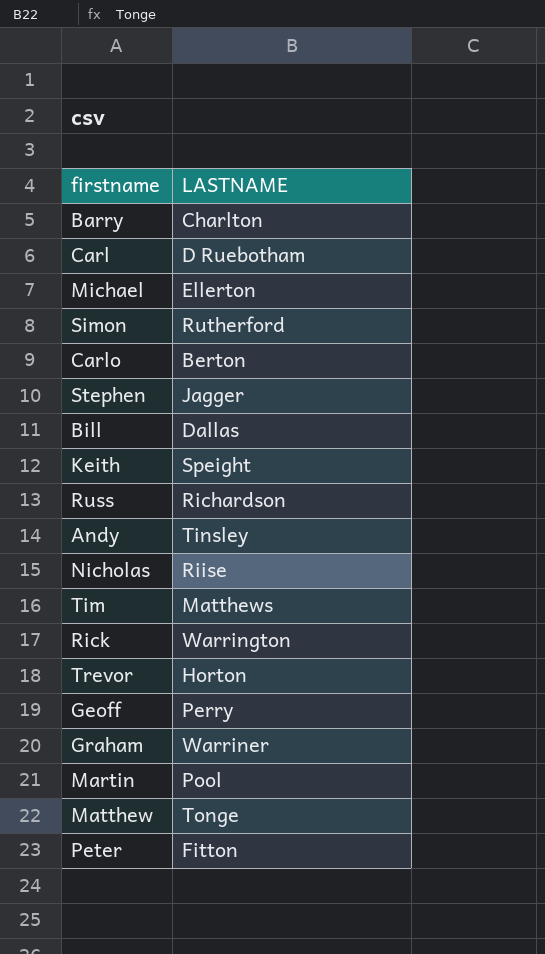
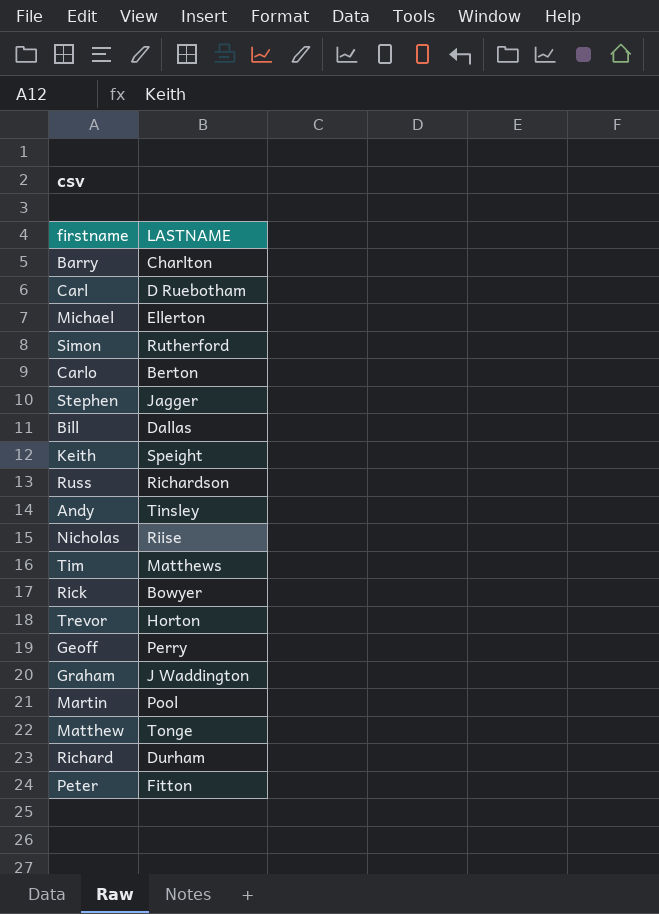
Rick | LASTNAME: Warrington -> Bowyer
Graham | LASTNAME: Warriner -> J Waddington
row Richard: none -> Durham

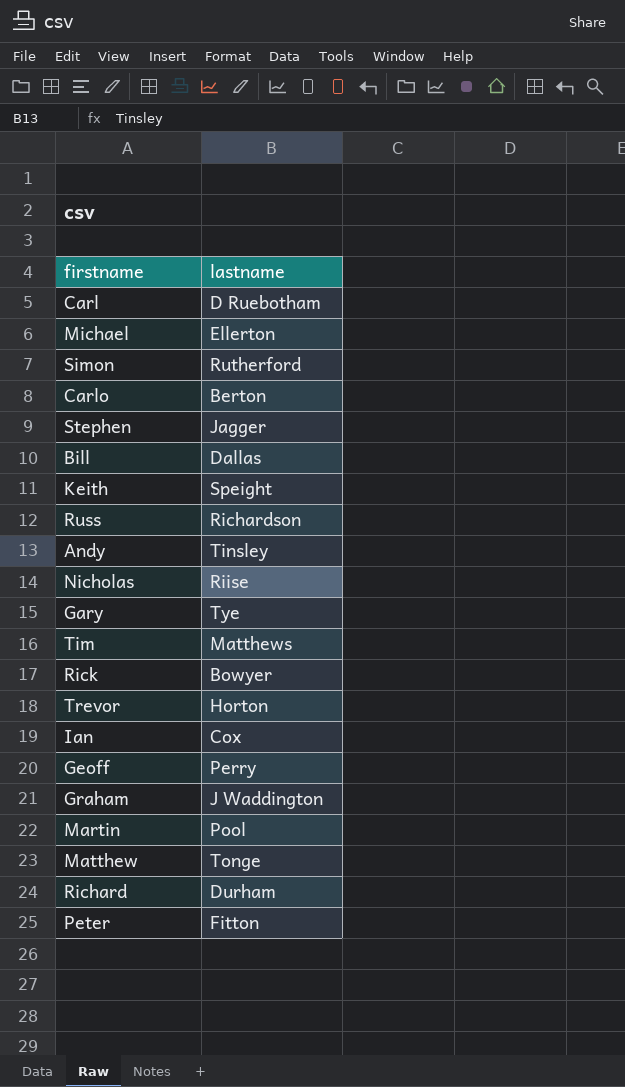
column name: LASTNAME -> lastname
row Barry: Charlton -> none
row Gary: none -> Tye
row Ian: none -> Cox

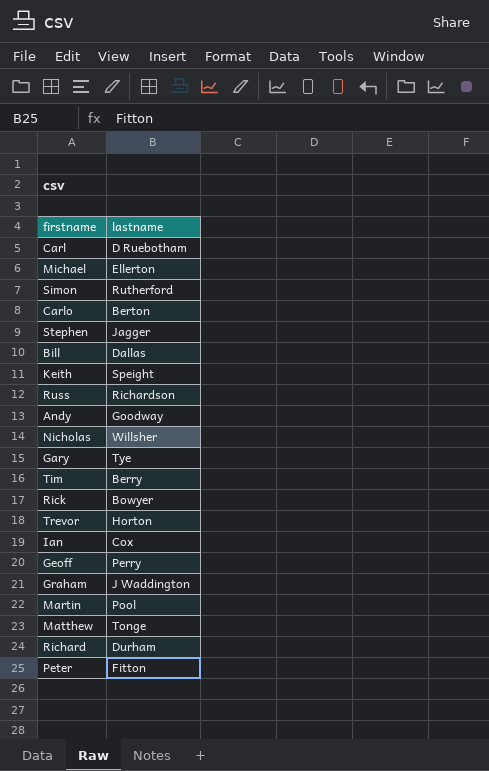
Andy | lastname: Tinsley -> Goodway
Nicholas | lastname: Riise -> Willsher
Tim | lastname: Matthews -> Berry

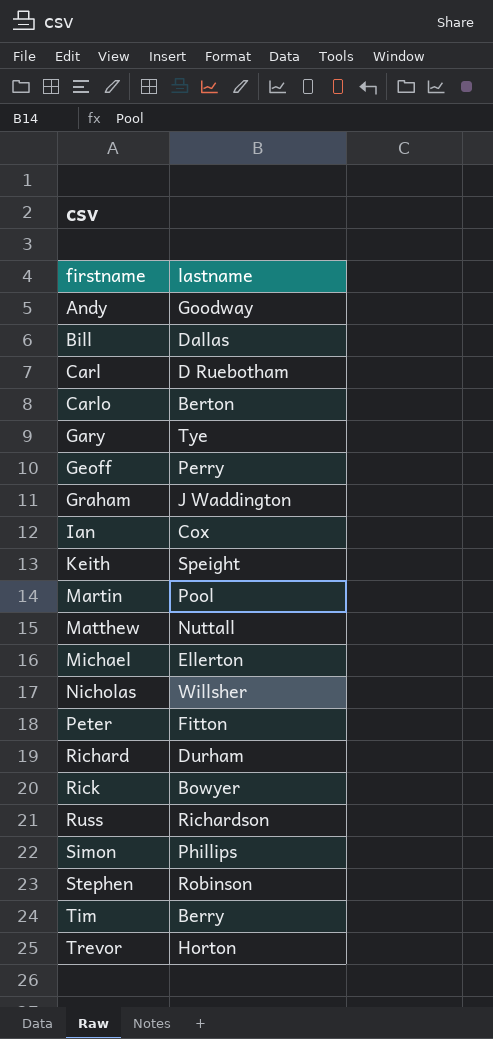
row order: none -> firstname ascending
Matthew | lastname: Tonge -> Nuttall
Simon | lastname: Rutherford -> Phillips
Stephen | lastname: Jagger -> Robinson

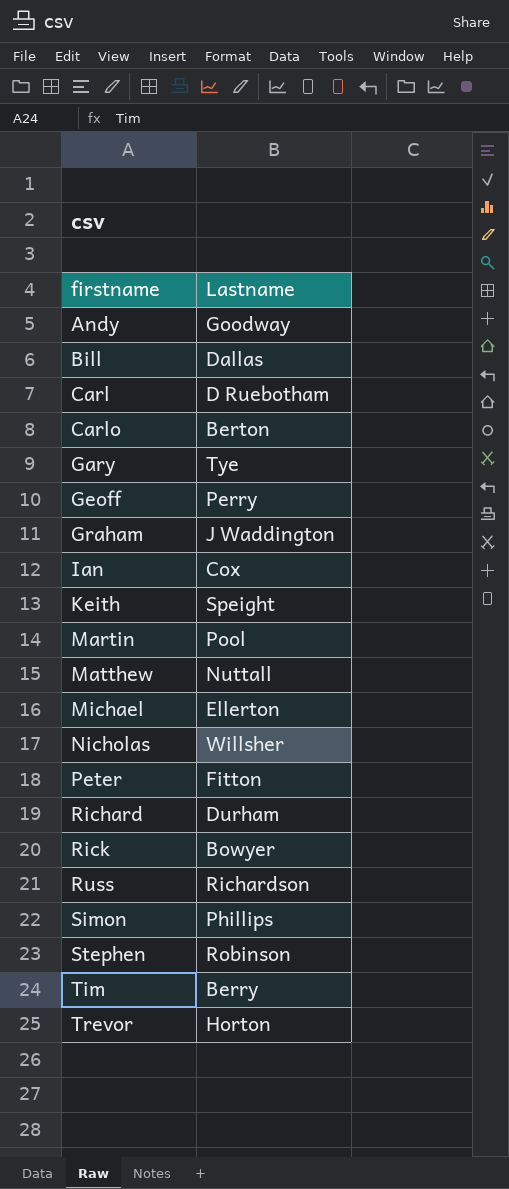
column name: lastname -> Lastname

